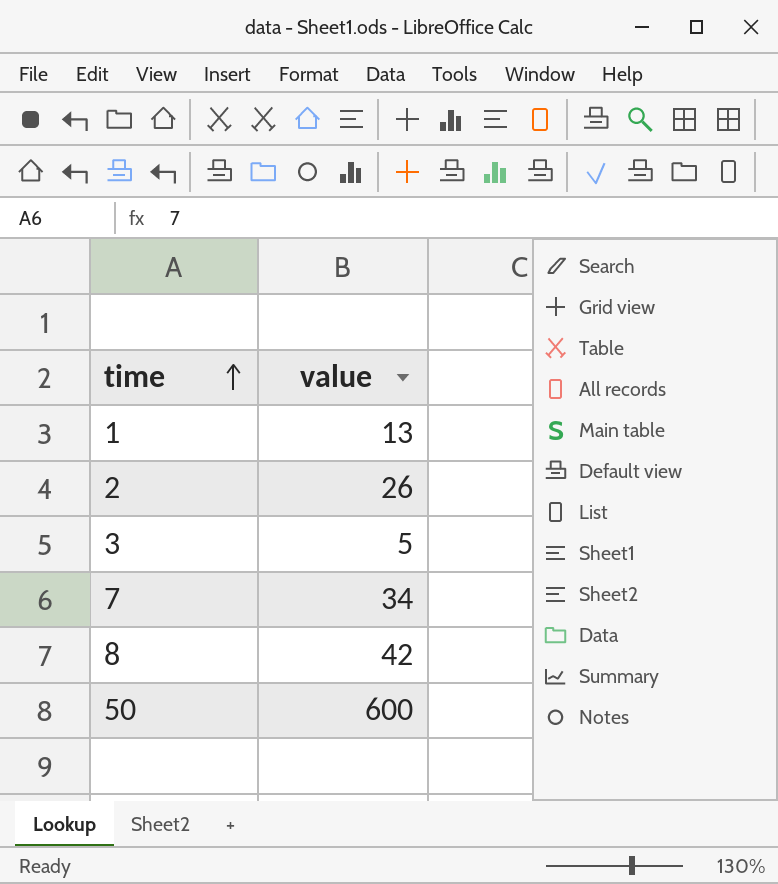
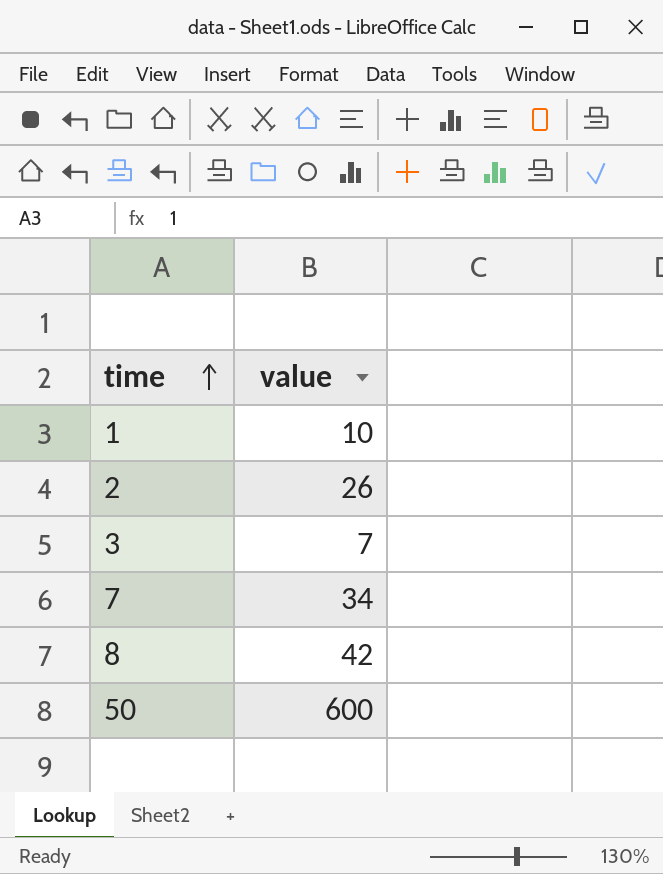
1 | value: 13 -> 10
3 | value: 5 -> 7

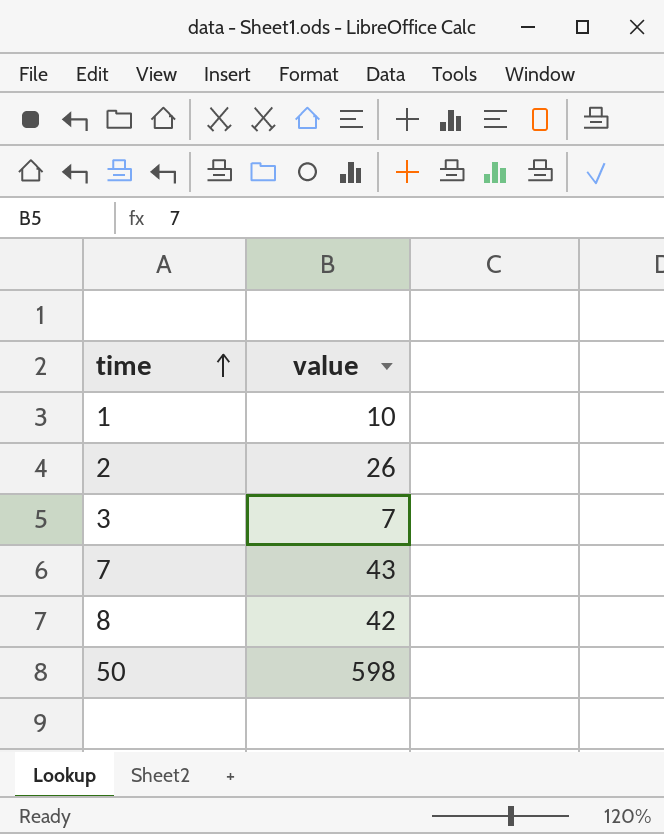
7 | value: 34 -> 43
50 | value: 600 -> 598

